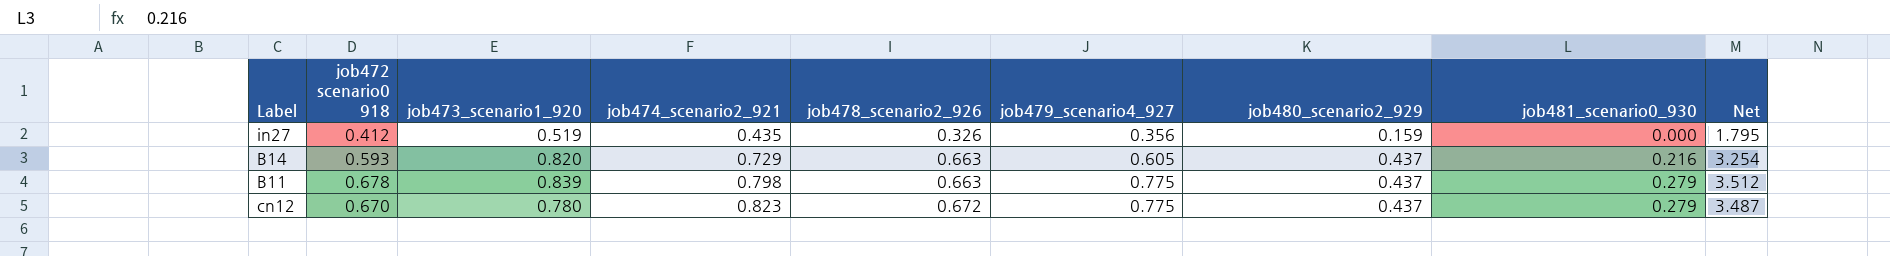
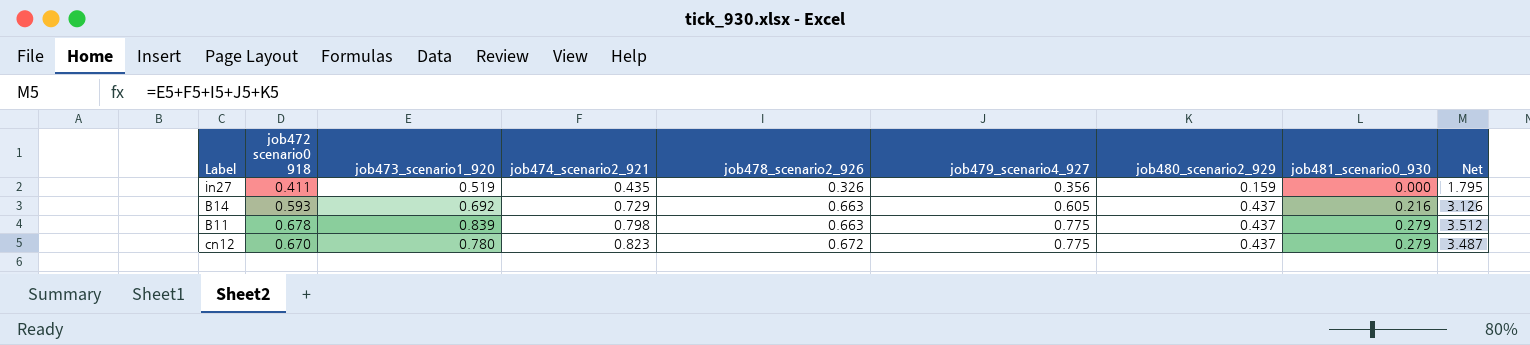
in27 | job472 scenario0 918: 0.412 -> 0.411
B14 | job473_scenario1_920: 0.820 -> 0.692
B14 | Net: 3.254 -> 3.126

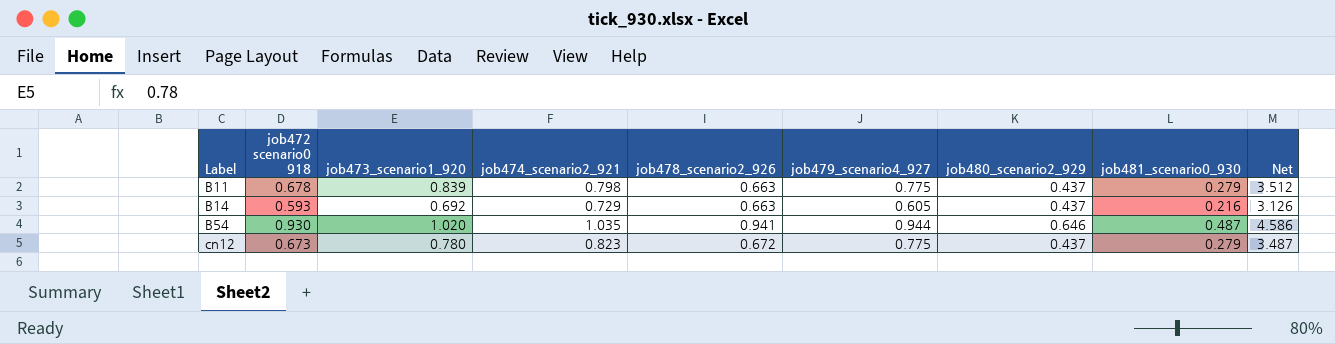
row order: job474_scenario2_921 ascending -> Label ascending
row in27: 0.411 | 0.519 | 0.435 | 0.326 | 0.356 | 0.159 | 0.000 | 1.795 -> none
row B54: none -> 0.930 | 1.020 | 1.035 | 0.941 | 0.944 | 0.646 | 0.487 | 4.586
cn12 | job472 scenario0 918: 0.670 -> 0.673

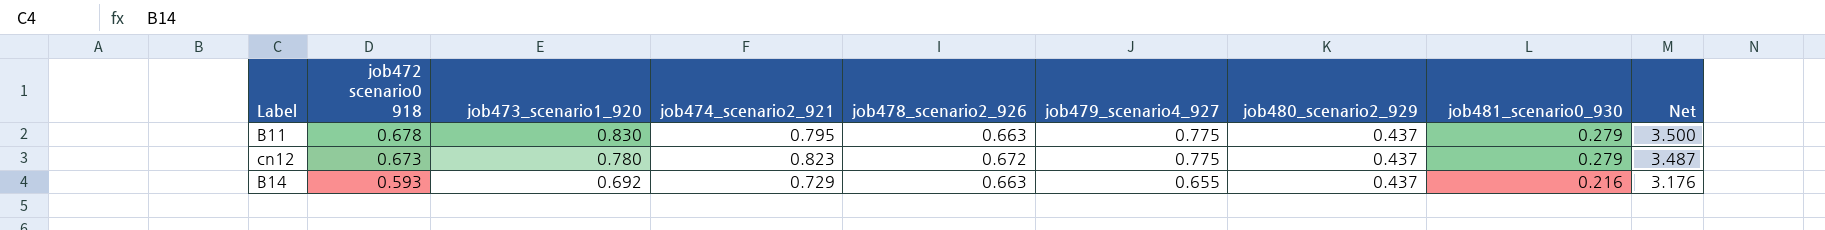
row order: Label ascending -> job472 scenario0 918 descending
row B54: 0.930 | 1.020 | 1.035 | 0.941 | 0.944 | 0.646 | 0.487 | 4.586 -> none
B11 | job473_scenario1_920: 0.839 -> 0.830
B11 | job474_scenario2_921: 0.798 -> 0.795
B11 | Net: 3.512 -> 3.500
B14 | job479_scenario4_927: 0.605 -> 0.655
B14 | Net: 3.126 -> 3.176

